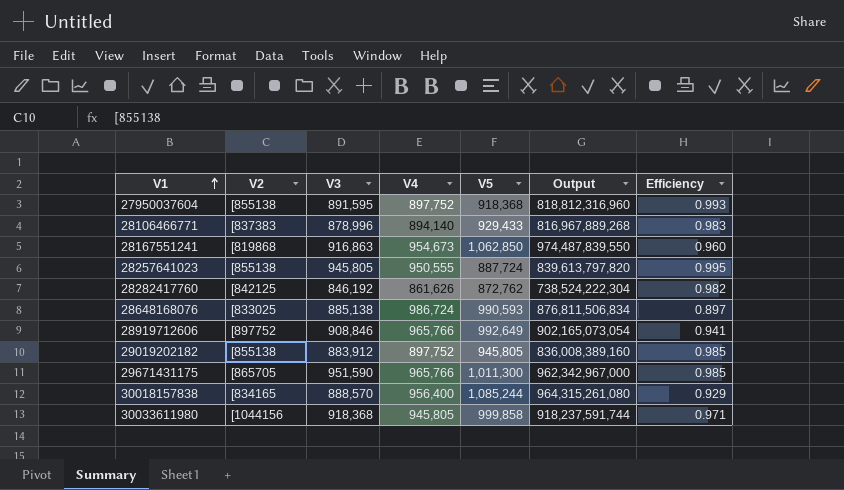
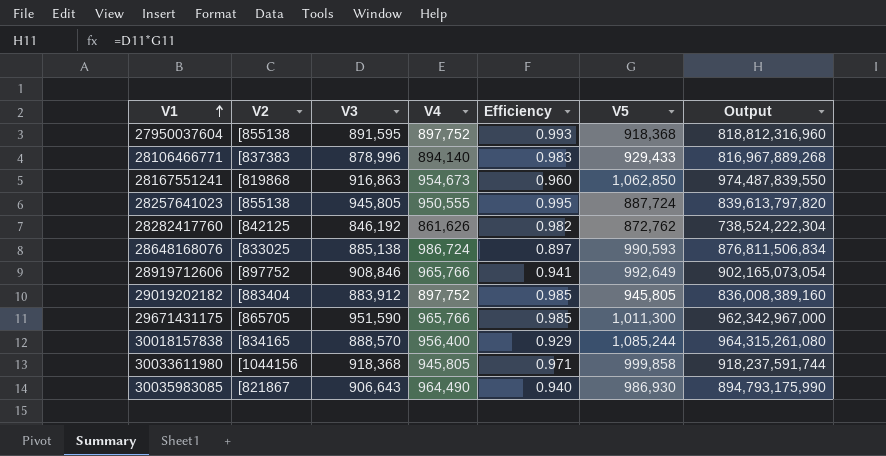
column Efficiency | position: 7 -> 5
29019202182 | V2: [855138 -> [883404
row 30035983085: none -> [821867 | 906,643 | 964,490 | 0.940 | 986,930 | 894,793,175,990

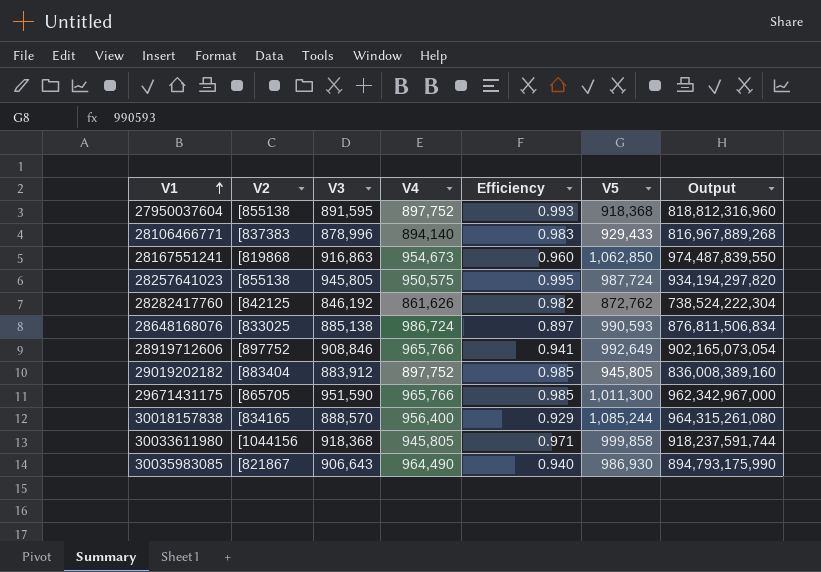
28257641023 | V4: 950,555 -> 950,575
28257641023 | V5: 887,724 -> 987,724
28257641023 | Output: 839,613,797,820 -> 934,194,297,820

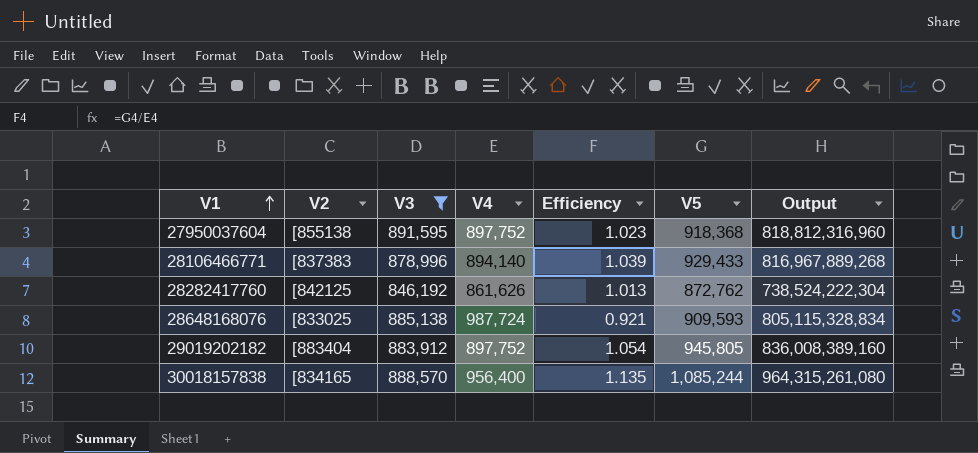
filter: none -> V3 <= 891,595
column Efficiency | formula: [V3] / [V4] -> [V5] / [V4]
28648168076 | V4: 986,724 -> 987,724
28648168076 | V5: 990,593 -> 909,593
28648168076 | Output: 876,811,506,834 -> 805,115,328,834

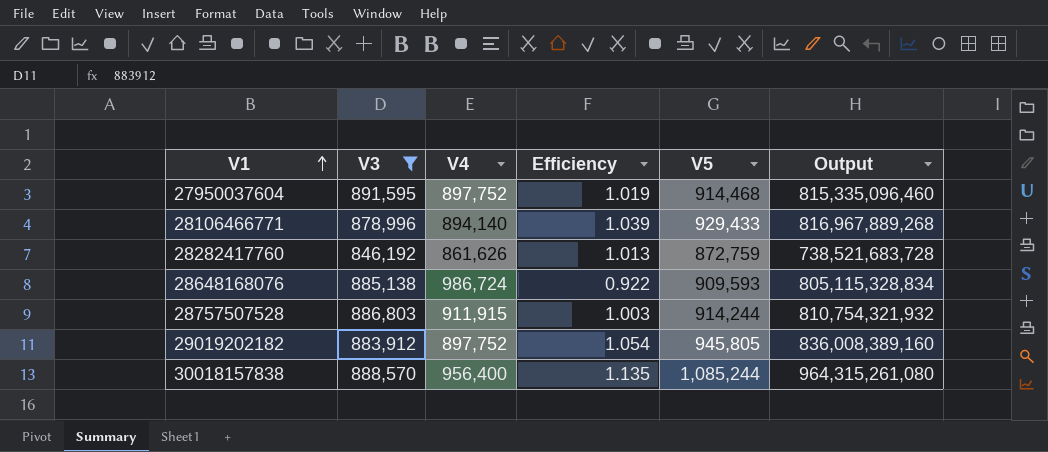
column V2 | position: 2 -> none
27950037604 | Efficiency: 1.023 -> 1.019
27950037604 | V5: 918,368 -> 914,468
27950037604 | Output: 818,812,316,960 -> 815,335,096,460
28282417760 | V5: 872,762 -> 872,759
28282417760 | Output: 738,524,222,304 -> 738,521,683,728
28648168076 | V4: 987,724 -> 986,724
28648168076 | Efficiency: 0.921 -> 0.922
row 28757507528: none -> 886,803 | 911,915 | 1.003 | 914,244 | 810,754,321,932

